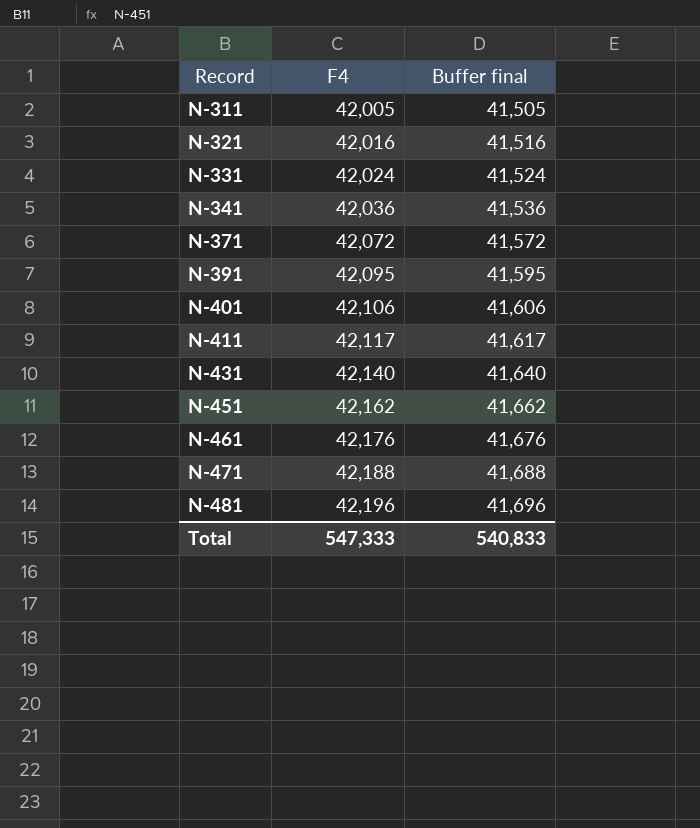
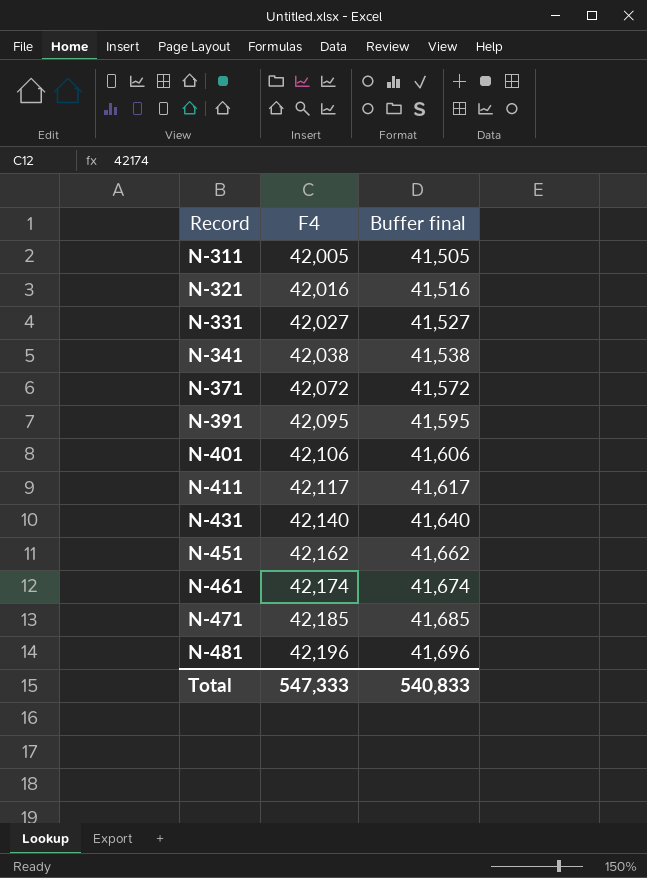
N-331 | F4: 42,024 -> 42,027
N-331 | Buffer final: 41,524 -> 41,527
N-341 | F4: 42,036 -> 42,038
N-341 | Buffer final: 41,536 -> 41,538
N-461 | F4: 42,176 -> 42,174
N-461 | Buffer final: 41,676 -> 41,674
N-471 | F4: 42,188 -> 42,185
N-471 | Buffer final: 41,688 -> 41,685

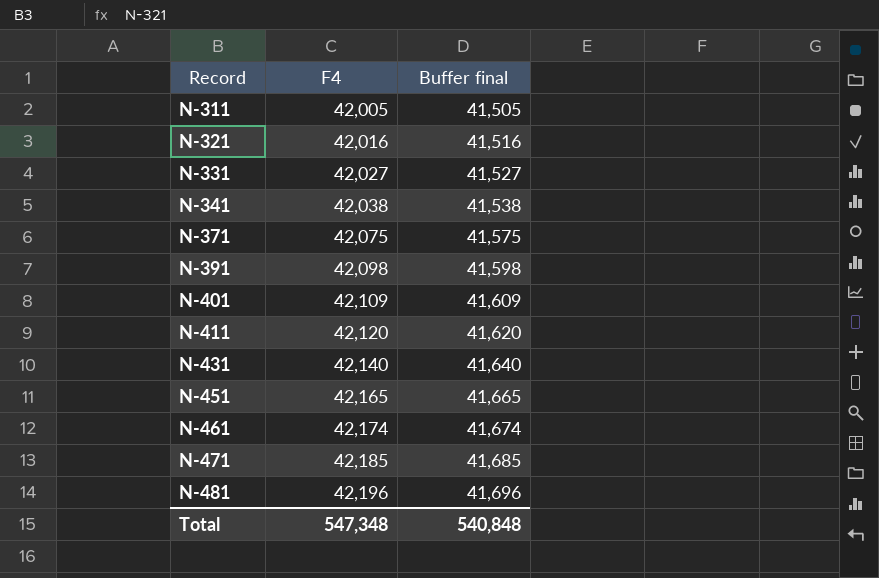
N-371 | F4: 42,072 -> 42,075
N-371 | Buffer final: 41,572 -> 41,575
N-391 | F4: 42,095 -> 42,098
N-391 | Buffer final: 41,595 -> 41,598
N-401 | F4: 42,106 -> 42,109
N-401 | Buffer final: 41,606 -> 41,609
N-411 | F4: 42,117 -> 42,120
N-411 | Buffer final: 41,617 -> 41,620
N-451 | F4: 42,162 -> 42,165
N-451 | Buffer final: 41,662 -> 41,665
Total | F4: 547,333 -> 547,348
Total | Buffer final: 540,833 -> 540,848

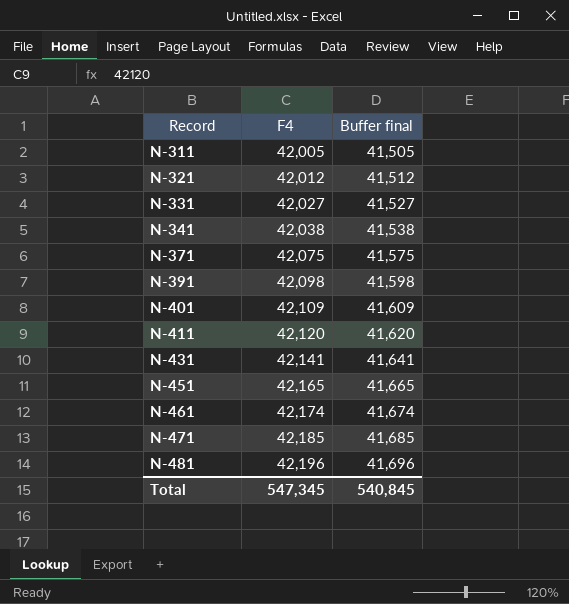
N-321 | F4: 42,016 -> 42,012
N-321 | Buffer final: 41,516 -> 41,512
N-431 | F4: 42,140 -> 42,141
N-431 | Buffer final: 41,640 -> 41,641
Total | F4: 547,348 -> 547,345
Total | Buffer final: 540,848 -> 540,845

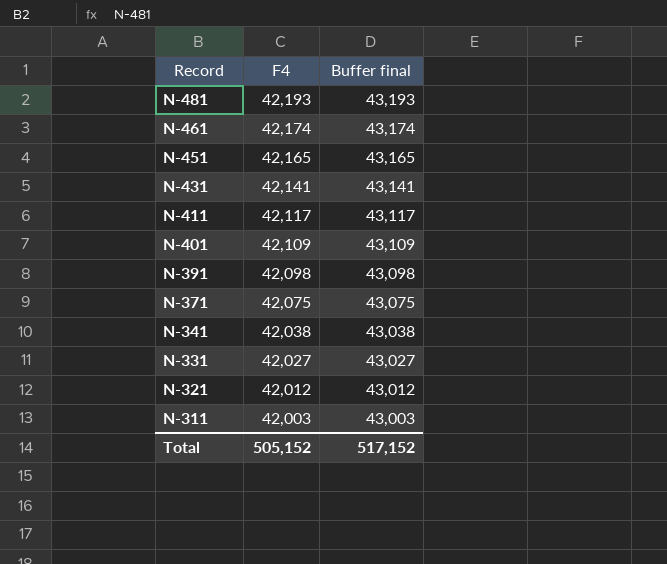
row order: Record ascending -> Record descending
column Buffer final | formula: [F4] - 500 -> [F4] + 1000
row N-471: 42,185 | 41,685 -> none
N-481 | F4: 42,196 -> 42,193
N-411 | F4: 42,120 -> 42,117
N-311 | F4: 42,005 -> 42,003
Total | F4: 547,345 -> 505,152
Total | Buffer final: 540,845 -> 517,152

